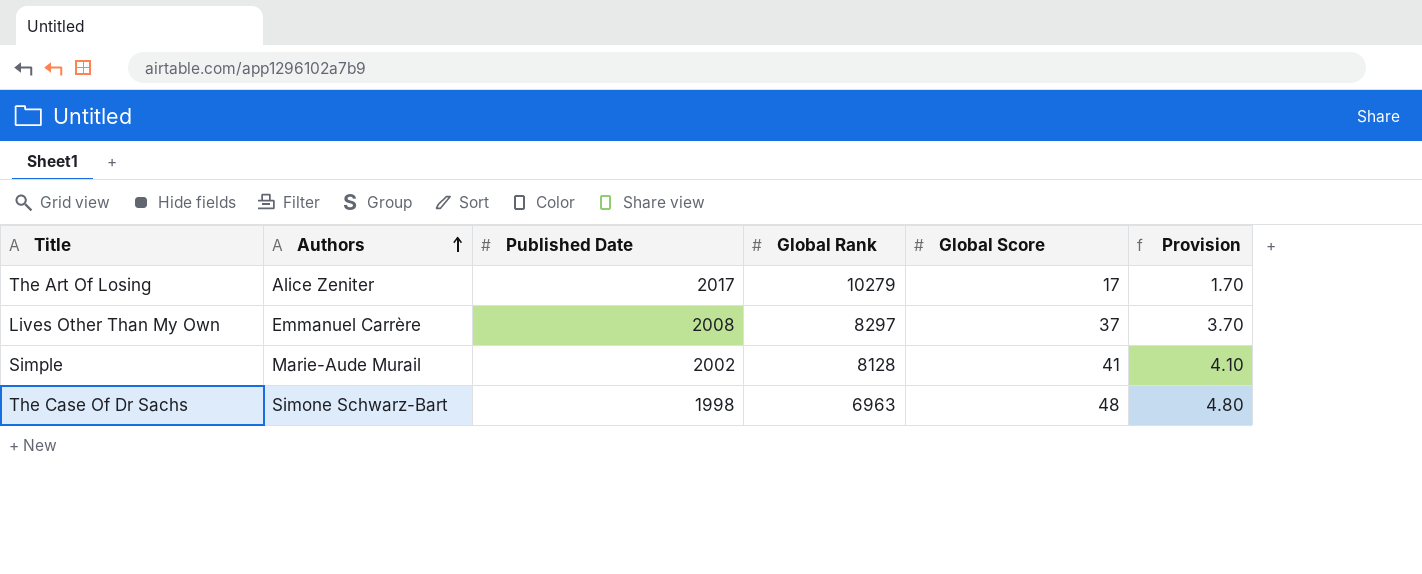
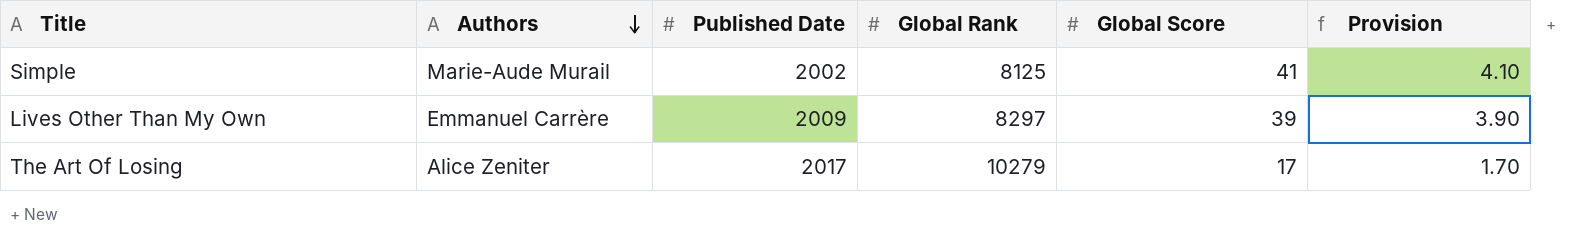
row order: Authors ascending -> Authors descending
row The Case Of Dr Sachs: Simone Schwarz-Bart | 1998 | 6963 | 48 | 4.80 -> none
Simple | Global Rank: 8128 -> 8125
Lives Other Than My Own | Published Date: 2008 -> 2009
Lives Other Than My Own | Global Score: 37 -> 39
Lives Other Than My Own | Provision: 3.70 -> 3.90

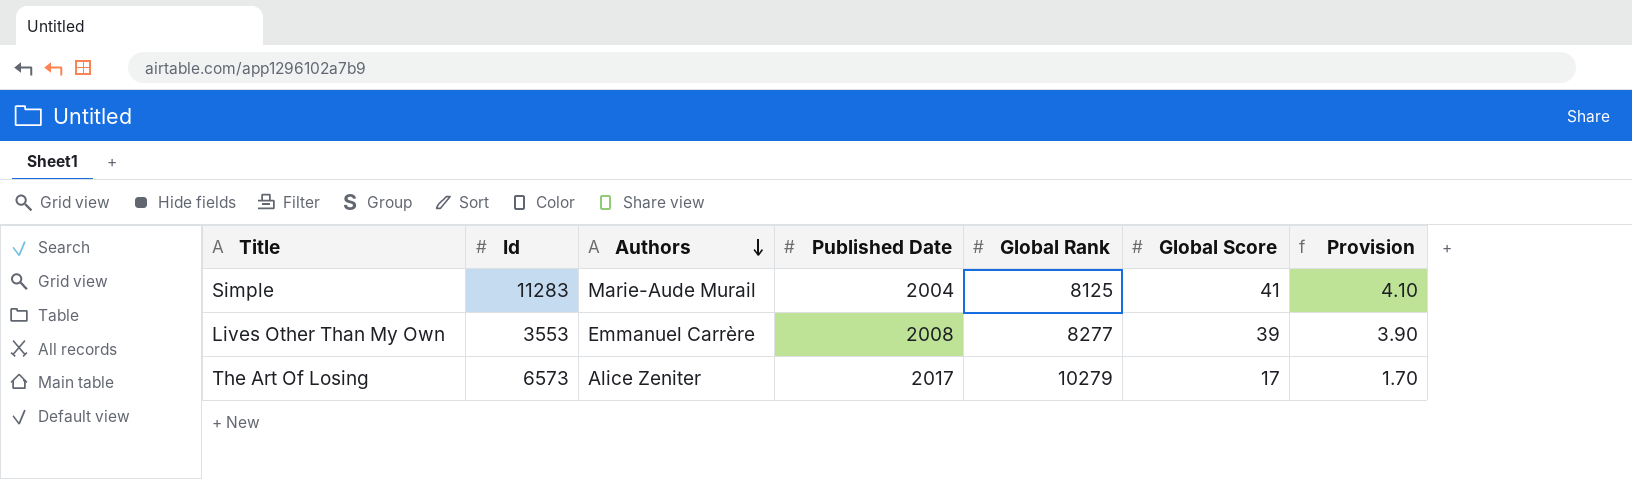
column Id | position: none -> 2
Simple | Published Date: 2002 -> 2004
Lives Other Than My Own | Published Date: 2009 -> 2008
Lives Other Than My Own | Global Rank: 8297 -> 8277

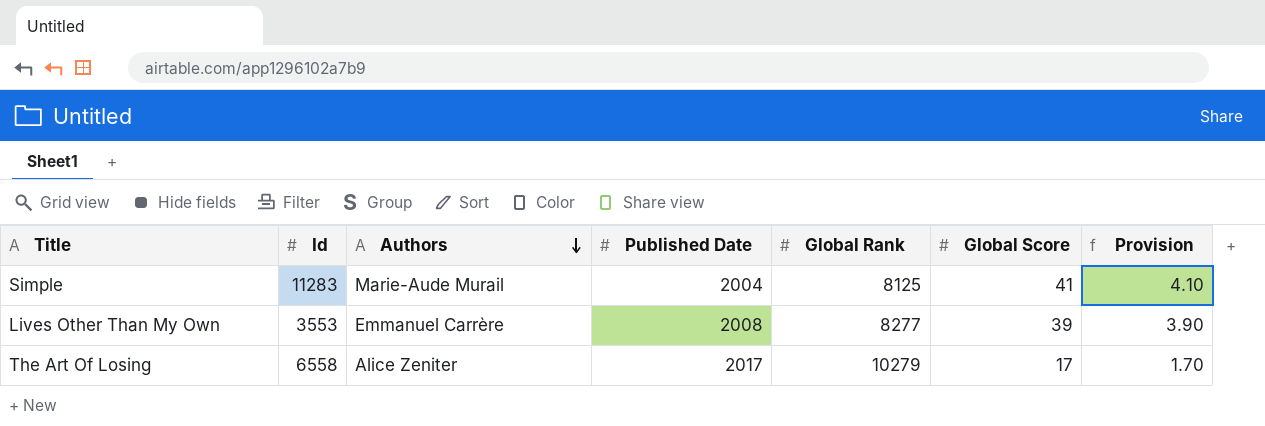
The Art Of Losing | Id: 6573 -> 6558

